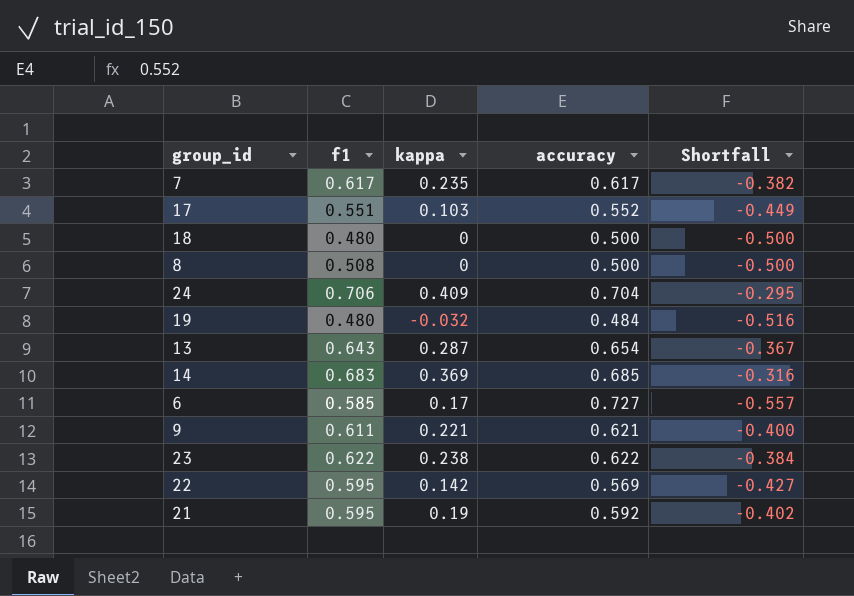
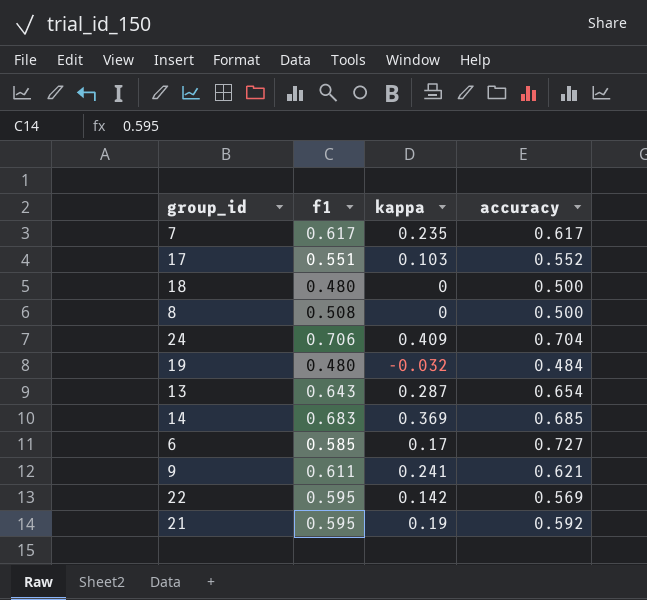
column Shortfall | formula: [kappa] - [accuracy] -> none
row 23: 0.622 | 0.238 | 0.622 | -0.384 -> none
9 | kappa: 0.221 -> 0.241

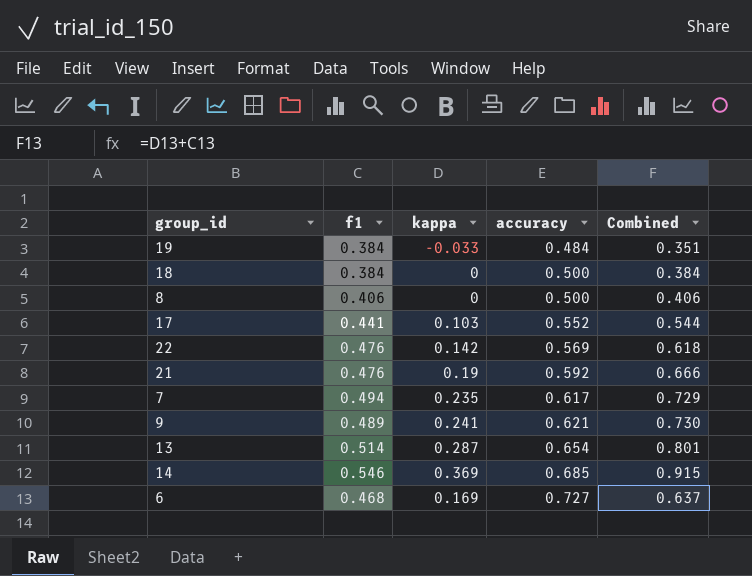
row order: none -> accuracy ascending
column Combined | formula: none -> [f1] + [kappa]
row 24: 0.706 | 0.409 | 0.704 -> none
19 | f1: 0.480 -> 0.384
19 | kappa: -0.032 -> -0.033
18 | f1: 0.480 -> 0.384
8 | f1: 0.508 -> 0.406
17 | f1: 0.551 -> 0.441
22 | f1: 0.595 -> 0.476
21 | f1: 0.595 -> 0.476
7 | f1: 0.617 -> 0.494
9 | f1: 0.611 -> 0.489
13 | f1: 0.643 -> 0.514
14 | f1: 0.683 -> 0.546
6 | f1: 0.585 -> 0.468
6 | kappa: 0.17 -> 0.169

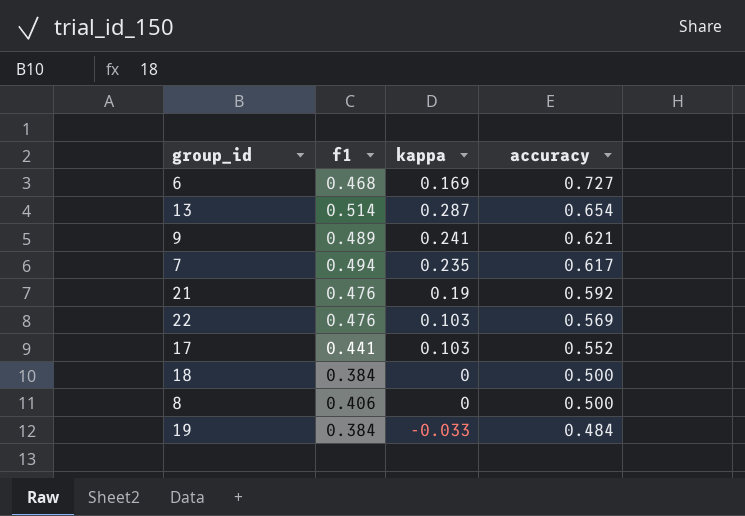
row order: accuracy ascending -> accuracy descending
column Combined | formula: [f1] + [kappa] -> none
row 14: 0.546 | 0.369 | 0.685 | 0.915 -> none
22 | kappa: 0.142 -> 0.103

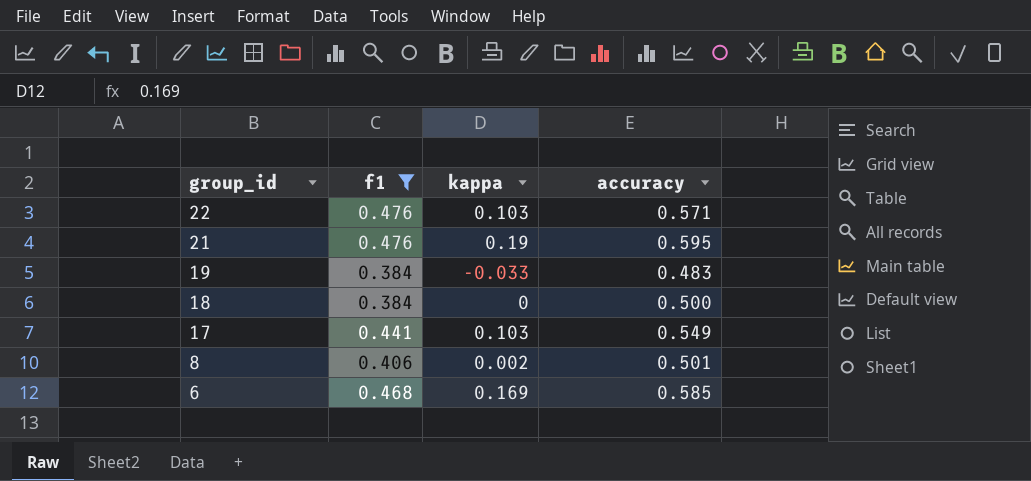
filter: none -> f1 <= 0.476
row order: accuracy descending -> group_id descending
22 | accuracy: 0.569 -> 0.571
21 | accuracy: 0.592 -> 0.595
19 | accuracy: 0.484 -> 0.483
17 | accuracy: 0.552 -> 0.549
8 | kappa: 0 -> 0.002
8 | accuracy: 0.500 -> 0.501
6 | accuracy: 0.727 -> 0.585

